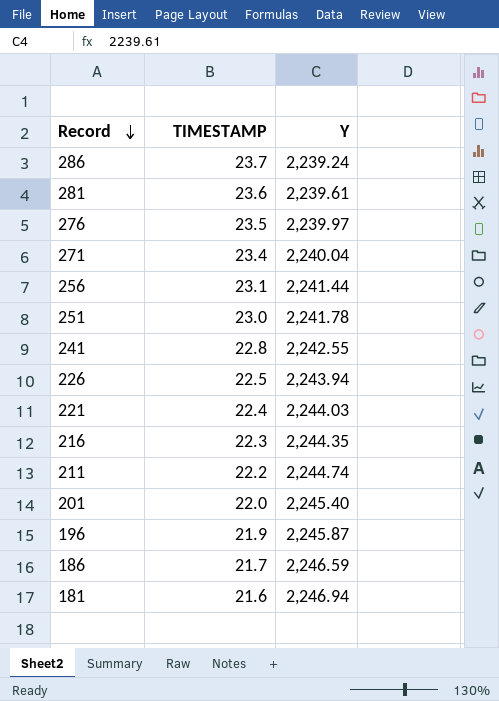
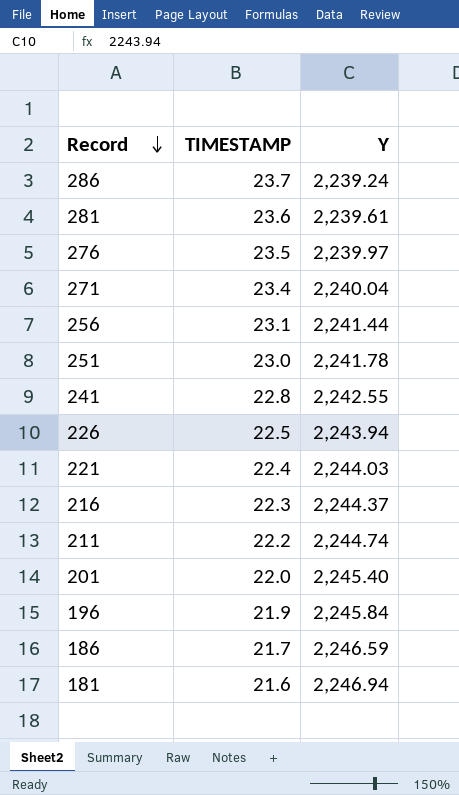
216 | Y: 2,244.35 -> 2,244.37
196 | Y: 2,245.87 -> 2,245.84

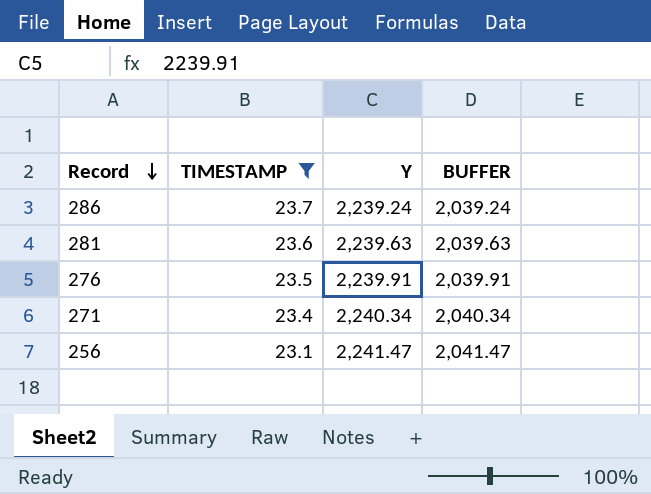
filter: none -> TIMESTAMP >= 23.1
column BUFFER | formula: none -> [Y] - 200
281 | Y: 2,239.61 -> 2,239.63
276 | Y: 2,239.97 -> 2,239.91
271 | Y: 2,240.04 -> 2,240.34
256 | Y: 2,241.44 -> 2,241.47

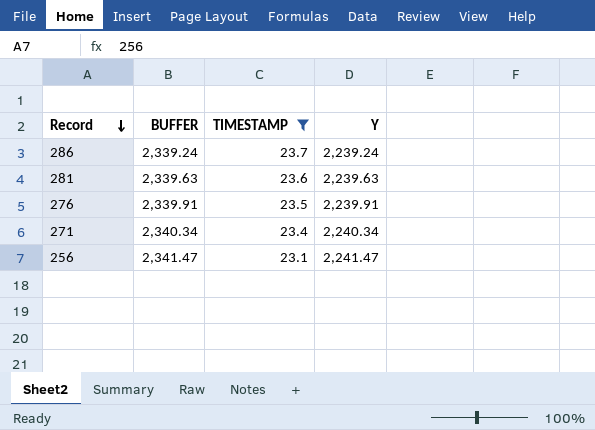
column BUFFER | formula: [Y] - 200 -> [Y] + 100
column BUFFER | position: 4 -> 2

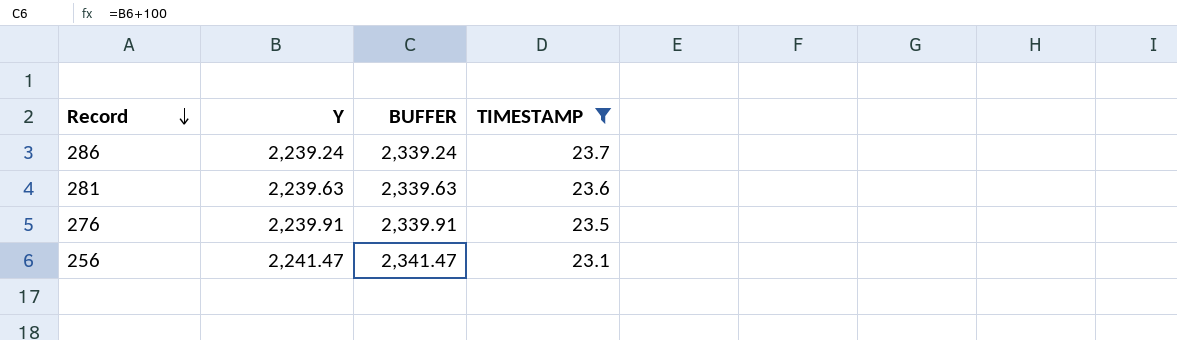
column Y | position: 4 -> 2
row 271: 2,340.34 | 23.4 | 2,240.34 -> none

